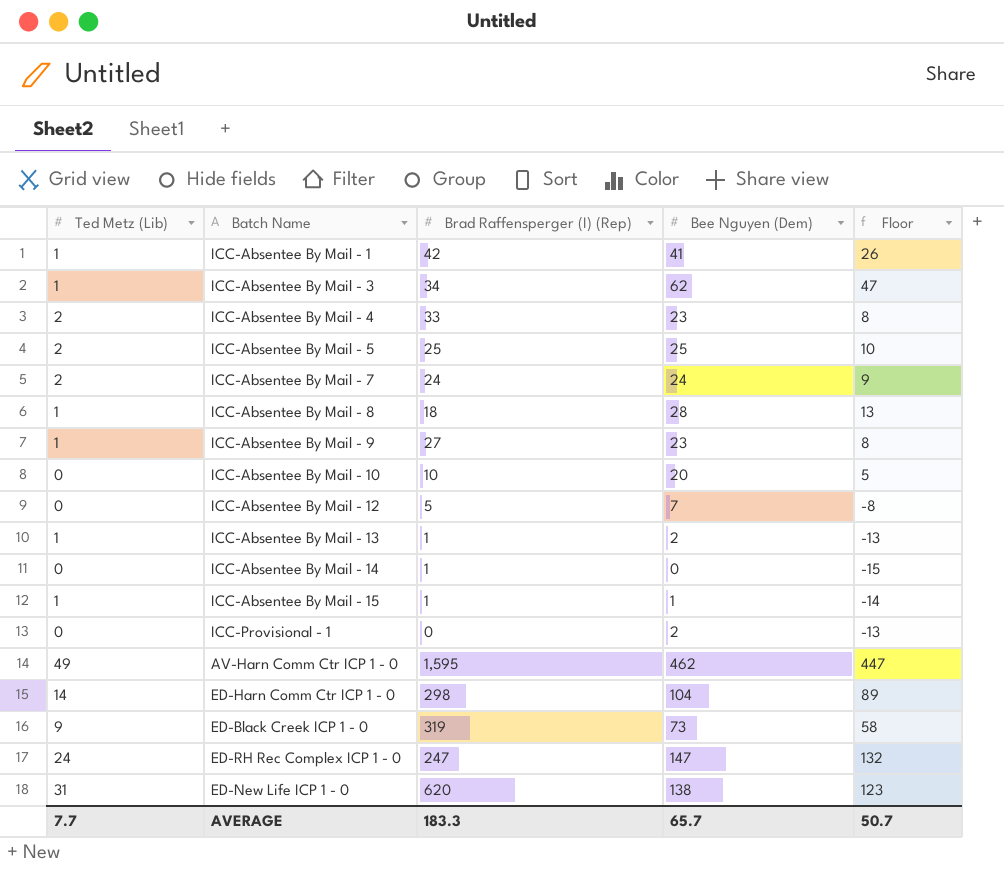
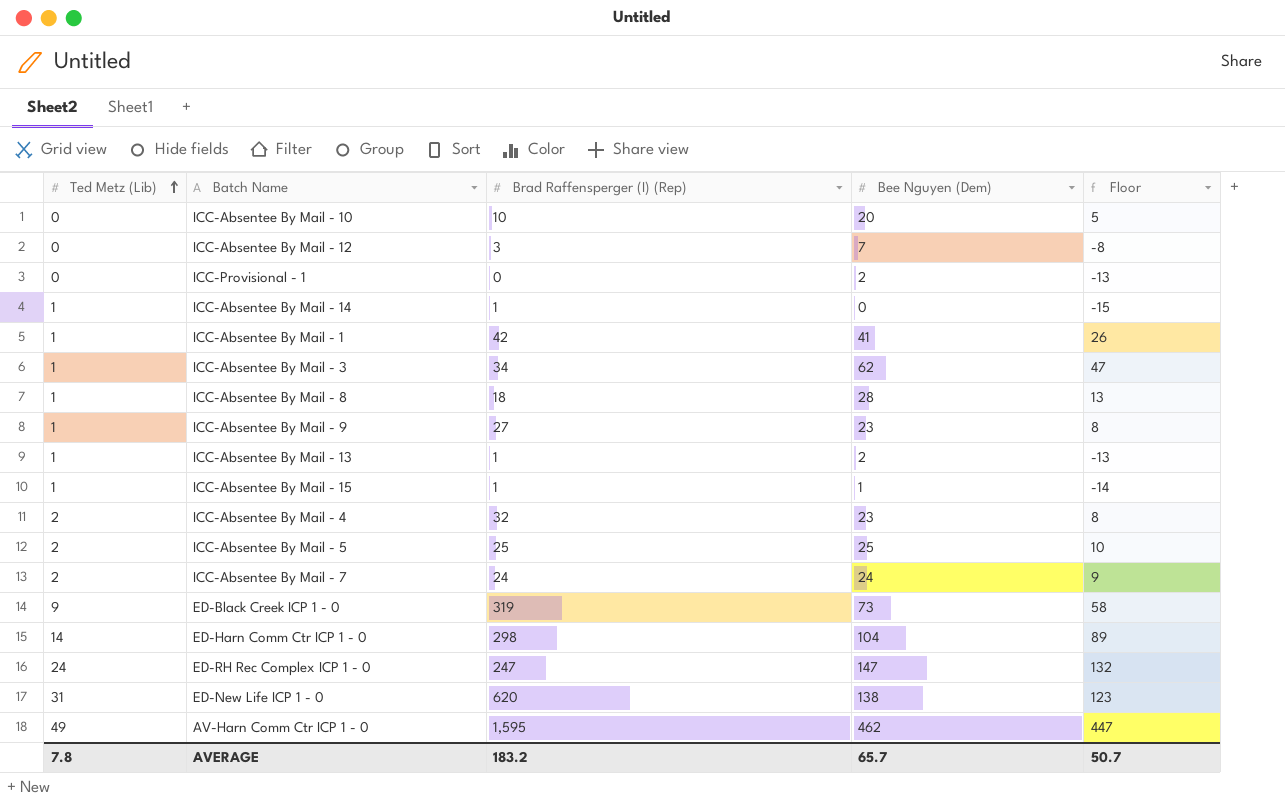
row order: none -> Ted Metz (Lib) ascending
ICC-Absentee By Mail - 12 | Brad Raffensperger (I) (Rep): 5 -> 3
ICC-Absentee By Mail - 14 | Ted Metz (Lib): 0 -> 1
ICC-Absentee By Mail - 4 | Brad Raffensperger (I) (Rep): 33 -> 32
AVERAGE | Ted Metz (Lib): 7.7 -> 7.8
AVERAGE | Brad Raffensperger (I) (Rep): 183.3 -> 183.2

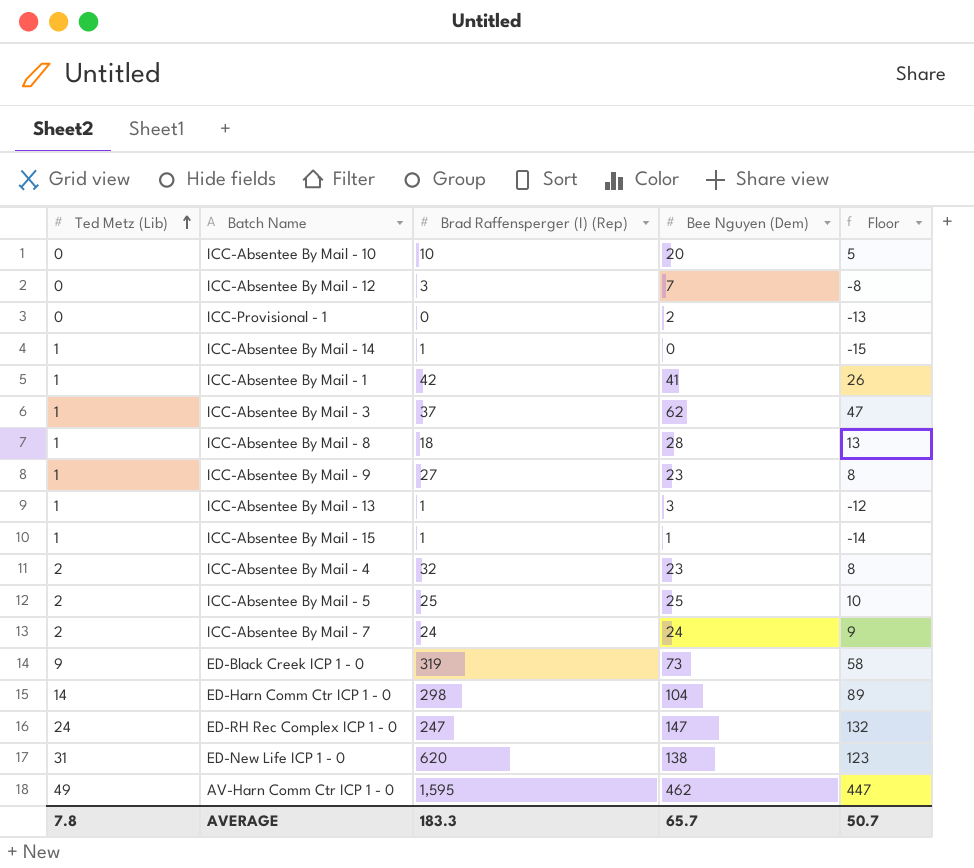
ICC-Absentee By Mail - 3 | Brad Raffensperger (I) (Rep): 34 -> 37
ICC-Absentee By Mail - 13 | Bee Nguyen (Dem): 2 -> 3
ICC-Absentee By Mail - 13 | Floor: -13 -> -12
AVERAGE | Brad Raffensperger (I) (Rep): 183.2 -> 183.3

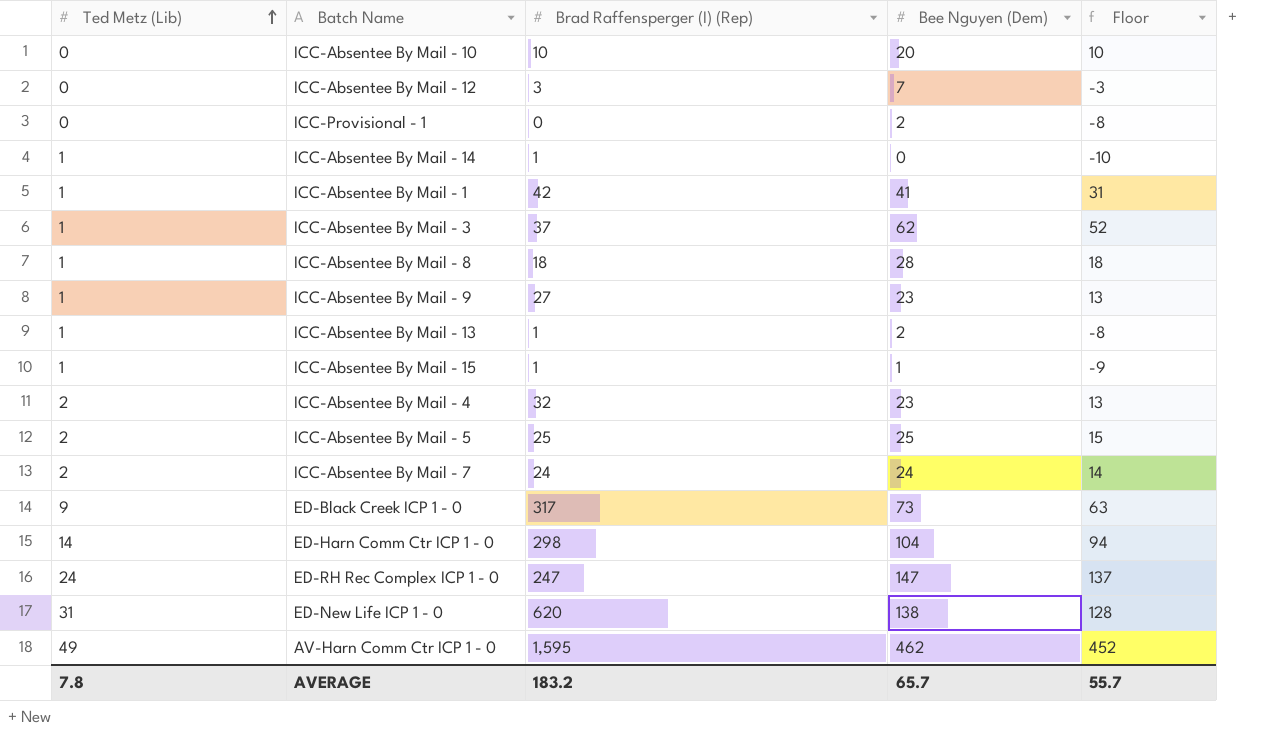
column Floor | formula: [Bee Nguyen (Dem)] - 15 -> [Bee Nguyen (Dem)] - 10
ICC-Absentee By Mail - 13 | Bee Nguyen (Dem): 3 -> 2
ED-Black Creek ICP 1 - 0 | Brad Raffensperger (I) (Rep): 319 -> 317
AVERAGE | Brad Raffensperger (I) (Rep): 183.3 -> 183.2
AVERAGE | Floor: 50.7 -> 55.7

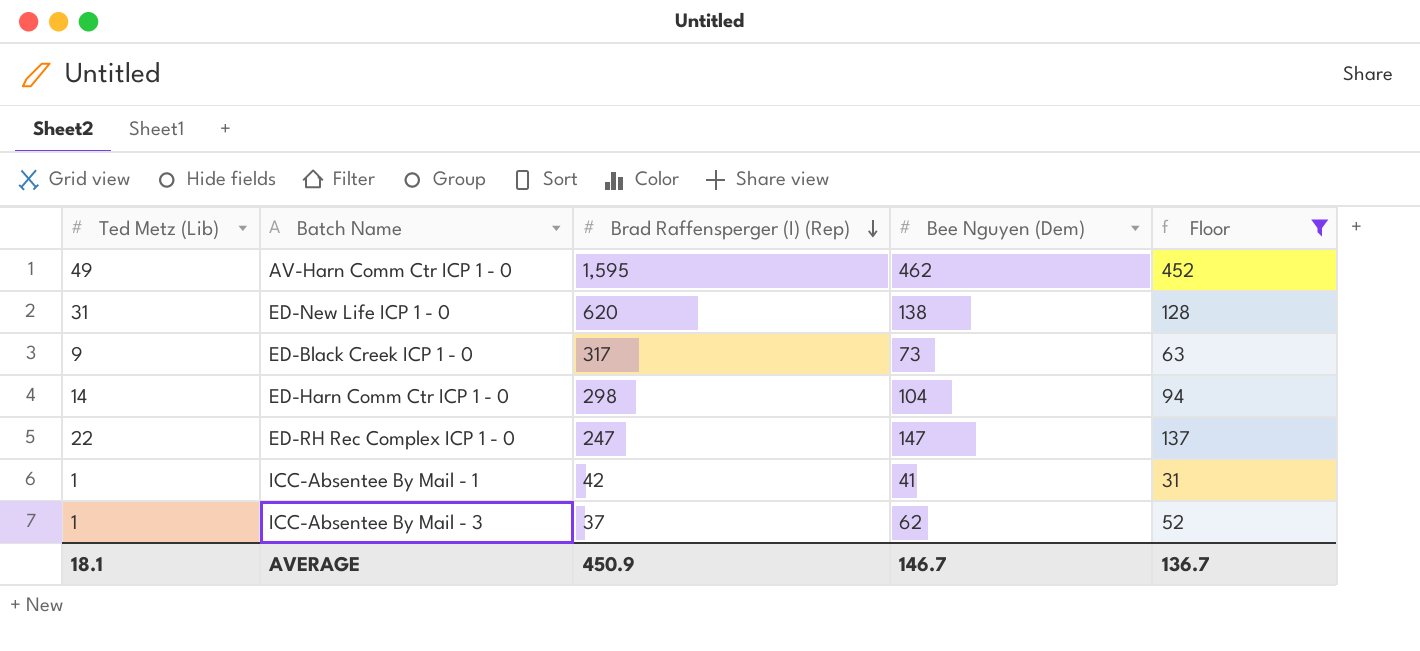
filter: none -> Floor >= 31
row order: Ted Metz (Lib) ascending -> Brad Raffensperger (I) (Rep) descending
ED-RH Rec Complex ICP 1 - 0 | Ted Metz (Lib): 24 -> 22
AVERAGE | Ted Metz (Lib): 7.8 -> 18.1
AVERAGE | Brad Raffensperger (I) (Rep): 183.2 -> 450.9
AVERAGE | Bee Nguyen (Dem): 65.7 -> 146.7
AVERAGE | Floor: 55.7 -> 136.7

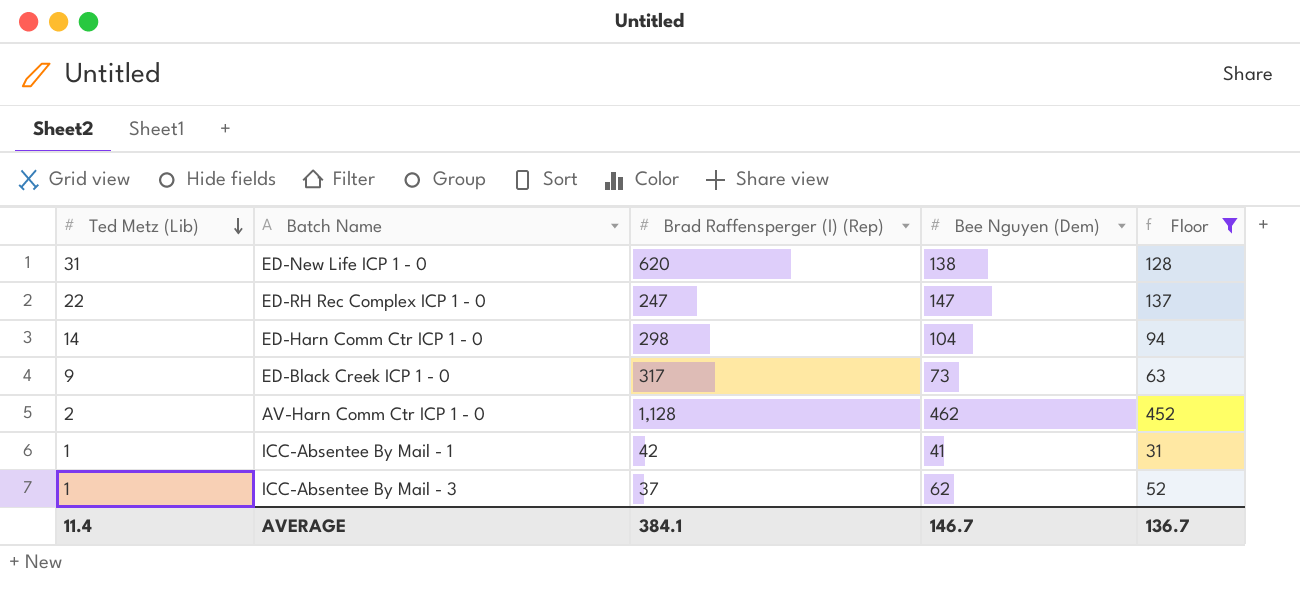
row order: Brad Raffensperger (I) (Rep) descending -> Ted Metz (Lib) descending
AV-Harn Comm Ctr ICP 1 - 0 | Ted Metz (Lib): 49 -> 2
AV-Harn Comm Ctr ICP 1 - 0 | Brad Raffensperger (I) (Rep): 1,595 -> 1,128
AVERAGE | Ted Metz (Lib): 18.1 -> 11.4
AVERAGE | Brad Raffensperger (I) (Rep): 450.9 -> 384.1

